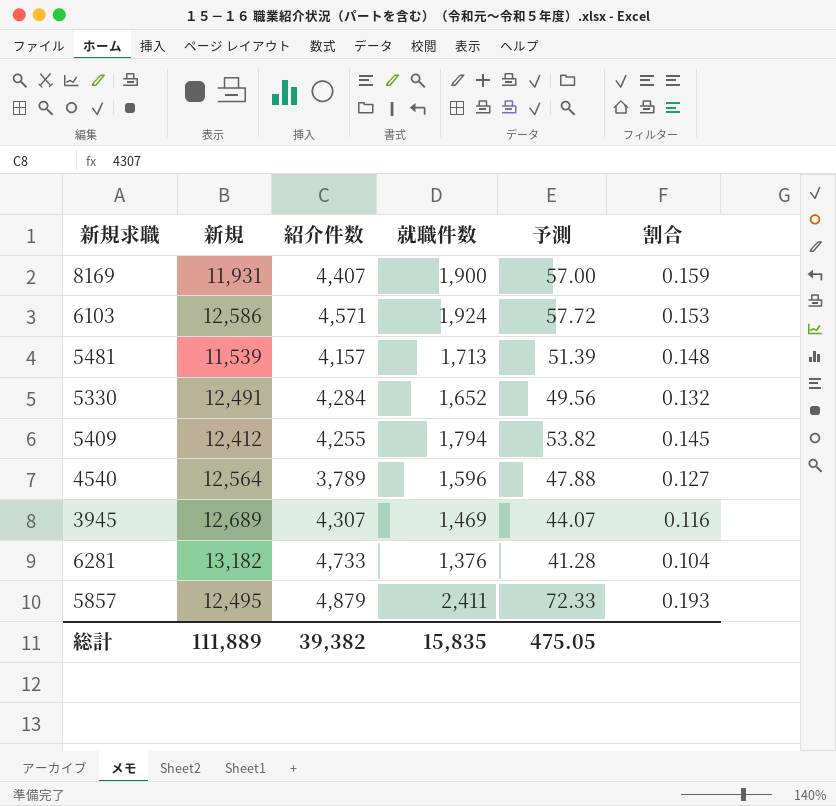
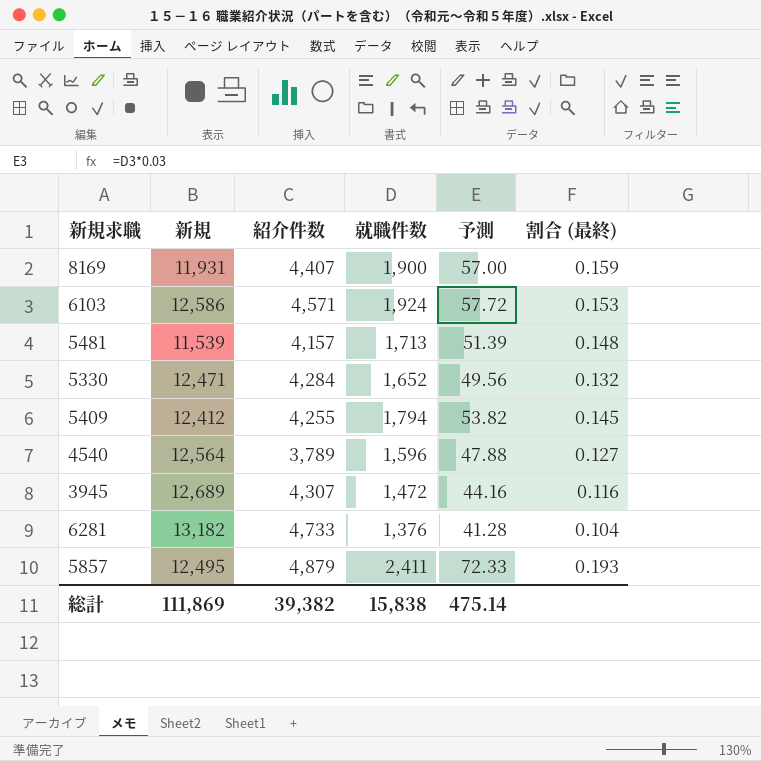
column name: 割合 -> 割合 (最終)
5330 | 新規: 12,491 -> 12,471
3945 | 就職件数: 1,469 -> 1,472
3945 | 予測: 44.07 -> 44.16
総計 | 新規: 111,889 -> 111,869
総計 | 就職件数: 15,835 -> 15,838
総計 | 予測: 475.05 -> 475.14

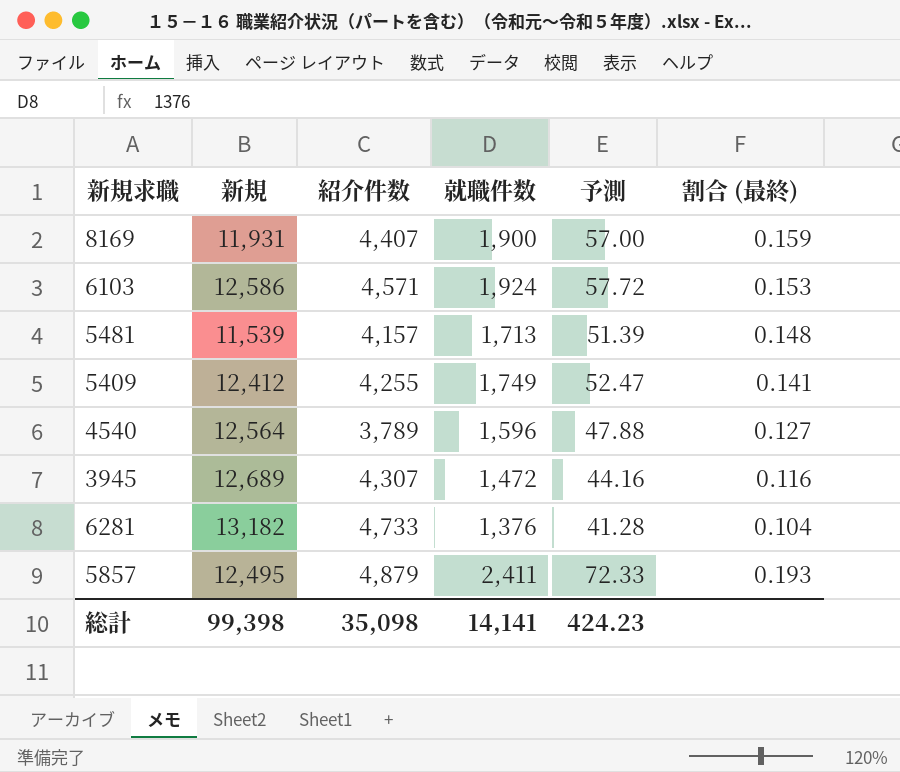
row 5330: 12,471 | 4,284 | 1,652 | 49.56 | 0.132 -> none
5409 | 就職件数: 1,794 -> 1,749
5409 | 予測: 53.82 -> 52.47
5409 | 割合 (最終): 0.145 -> 0.141
総計 | 新規: 111,869 -> 99,398
総計 | 紹介件数: 39,382 -> 35,098
総計 | 就職件数: 15,838 -> 14,141
総計 | 予測: 475.14 -> 424.23

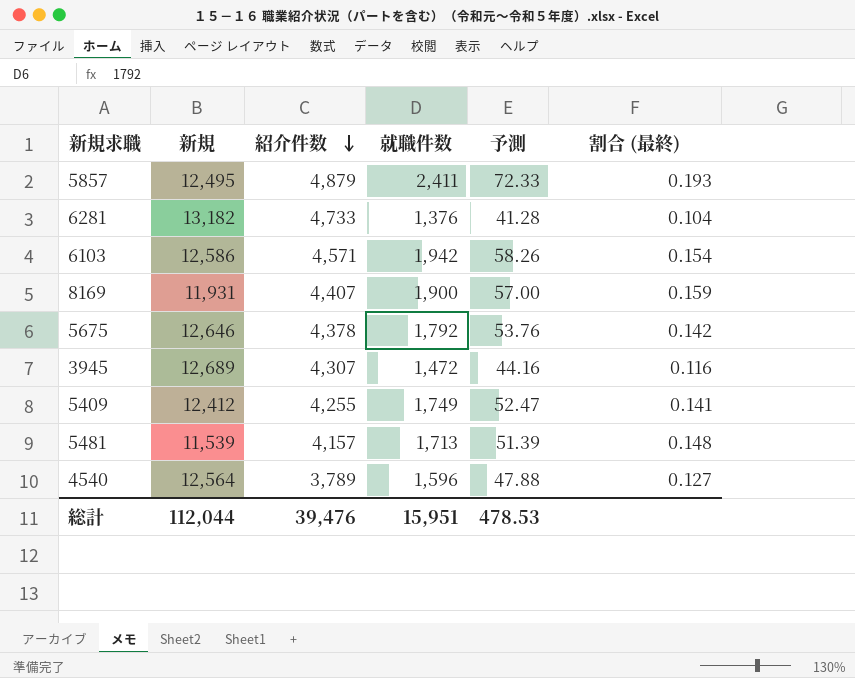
row order: none -> 紹介件数 descending
6103 | 就職件数: 1,924 -> 1,942
6103 | 予測: 57.72 -> 58.26
6103 | 割合 (最終): 0.153 -> 0.154
row 5675: none -> 12,646 | 4,378 | 1,792 | 53.76 | 0.142
総計 | 新規: 99,398 -> 112,044
総計 | 紹介件数: 35,098 -> 39,476
総計 | 就職件数: 14,141 -> 15,951
総計 | 予測: 424.23 -> 478.53

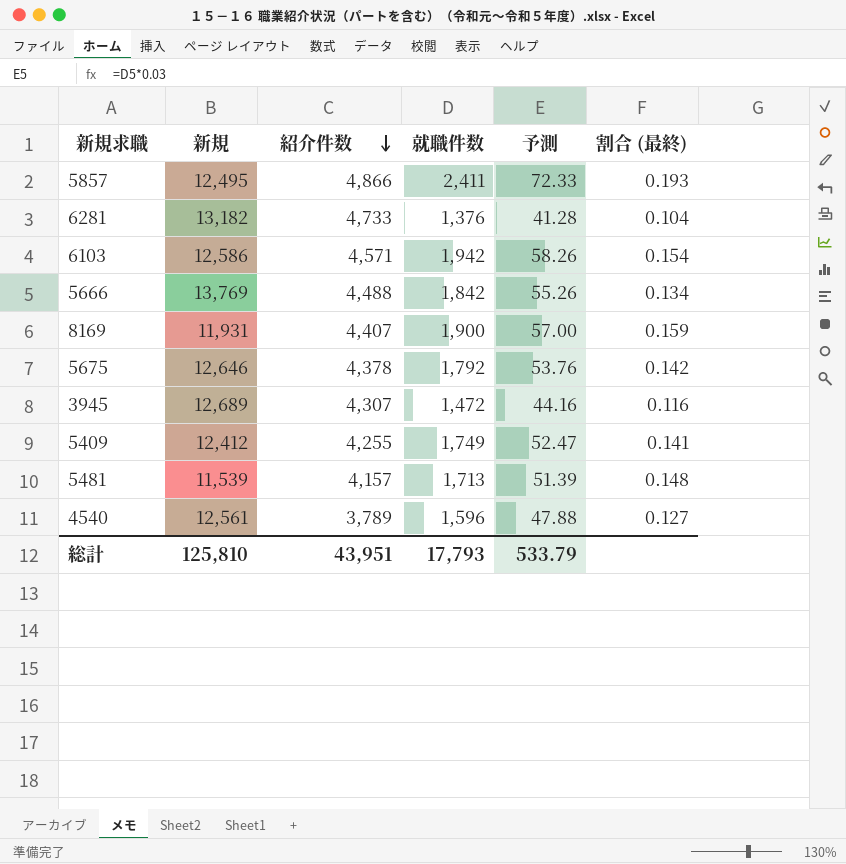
5857 | 紹介件数: 4,879 -> 4,866
row 5666: none -> 13,769 | 4,488 | 1,842 | 55.26 | 0.134
4540 | 新規: 12,564 -> 12,561
総計 | 新規: 112,044 -> 125,810
総計 | 紹介件数: 39,476 -> 43,951
総計 | 就職件数: 15,951 -> 17,793
総計 | 予測: 478.53 -> 533.79

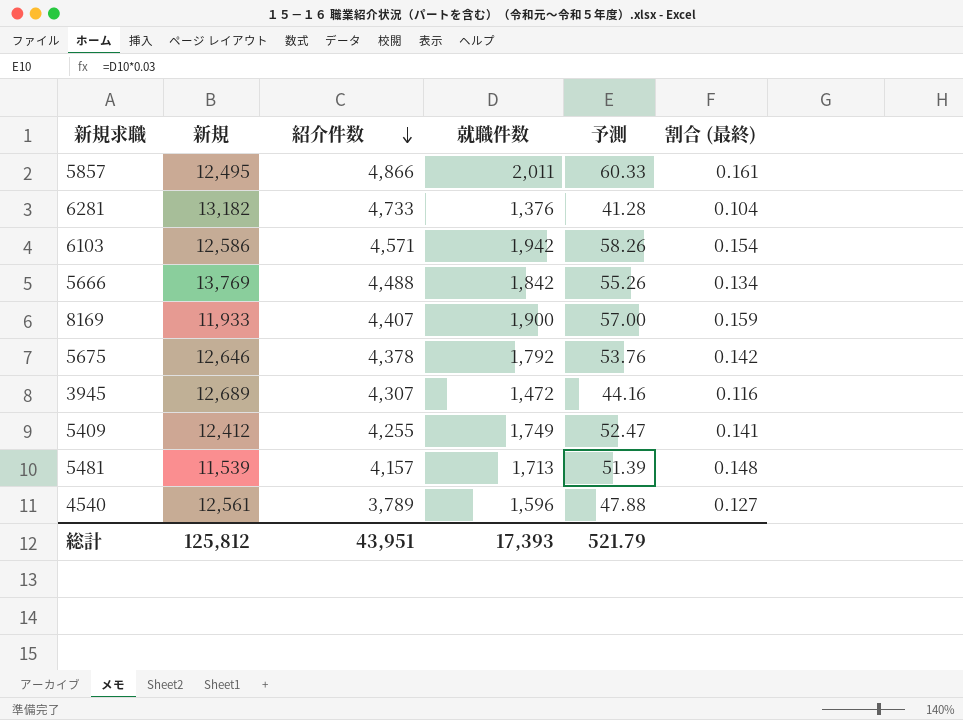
5857 | 就職件数: 2,411 -> 2,011
5857 | 予測: 72.33 -> 60.33
5857 | 割合 (最終): 0.193 -> 0.161
8169 | 新規: 11,931 -> 11,933
総計 | 新規: 125,810 -> 125,812
総計 | 就職件数: 17,793 -> 17,393
総計 | 予測: 533.79 -> 521.79

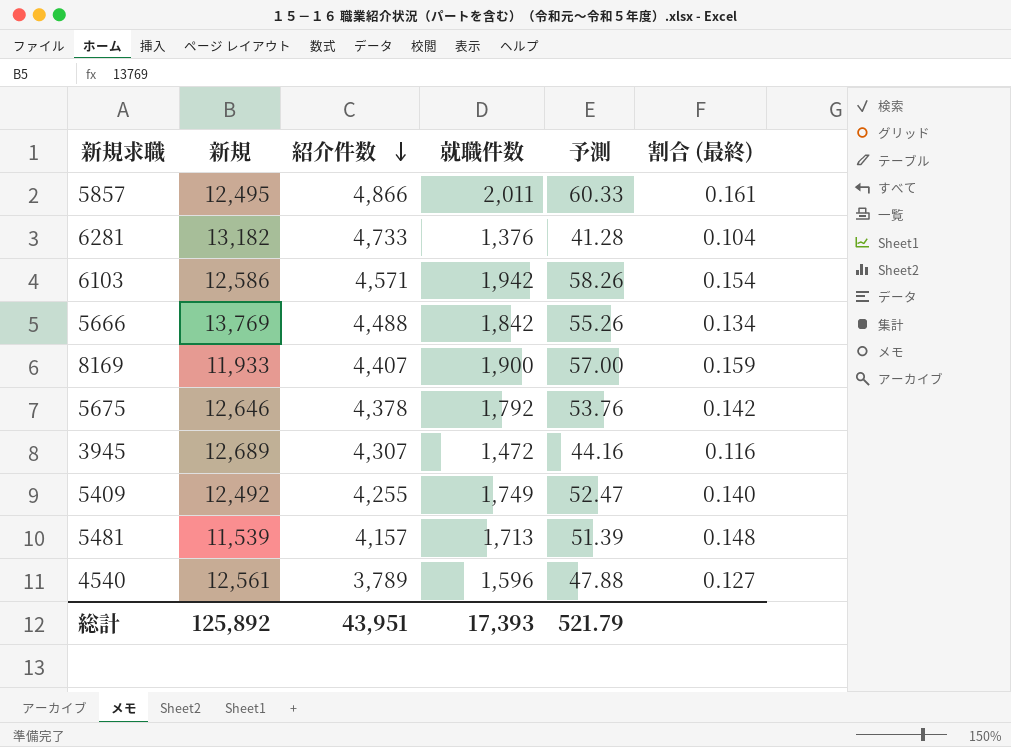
5409 | 新規: 12,412 -> 12,492
5409 | 割合 (最終): 0.141 -> 0.140
総計 | 新規: 125,812 -> 125,892

